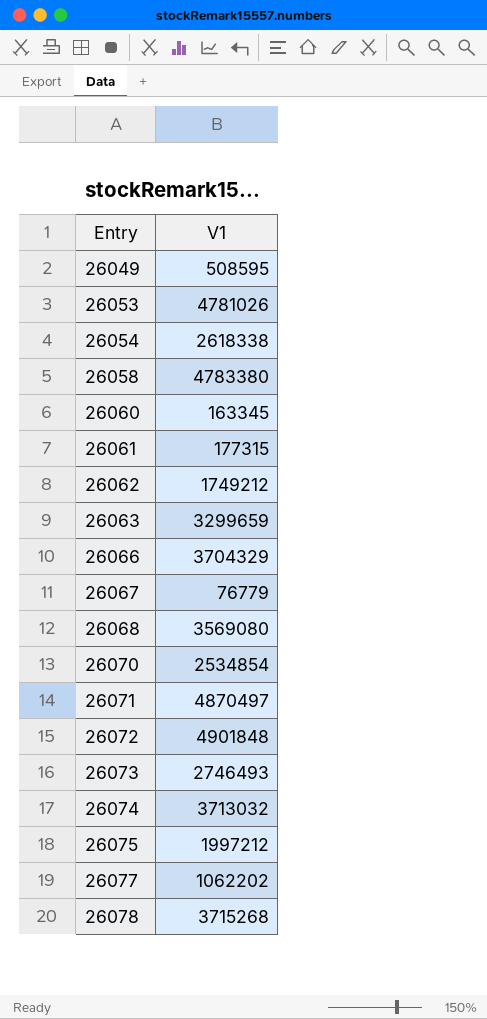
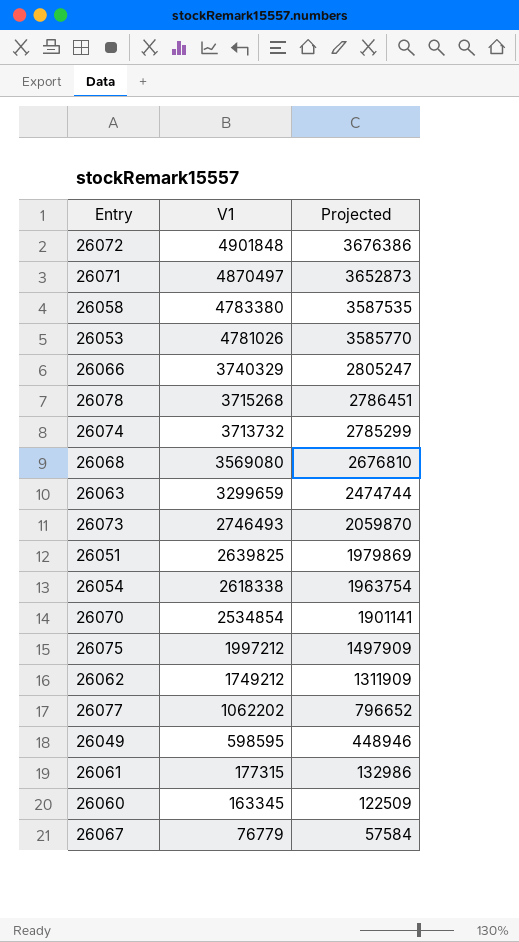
row order: Entry ascending -> V1 descending
column Projected | formula: none -> [V1] * 0.75
26066 | V1: 3704329 -> 3740329
26074 | V1: 3713032 -> 3713732
row 26051: none -> 2639825 | 1979869
26049 | V1: 508595 -> 598595

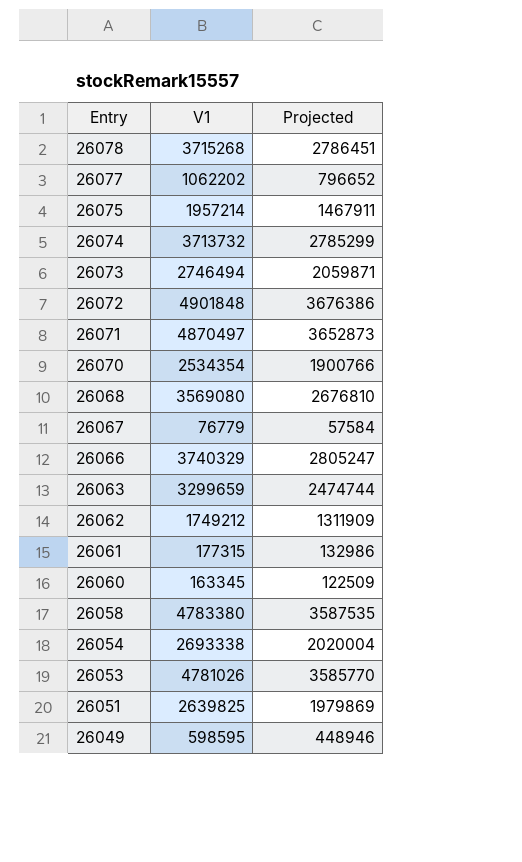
row order: V1 descending -> Entry descending
26075 | V1: 1997212 -> 1957214
26075 | Projected: 1497909 -> 1467911
26073 | V1: 2746493 -> 2746494
26073 | Projected: 2059870 -> 2059871
26070 | V1: 2534854 -> 2534354
26070 | Projected: 1901141 -> 1900766
26054 | V1: 2618338 -> 2693338
26054 | Projected: 1963754 -> 2020004

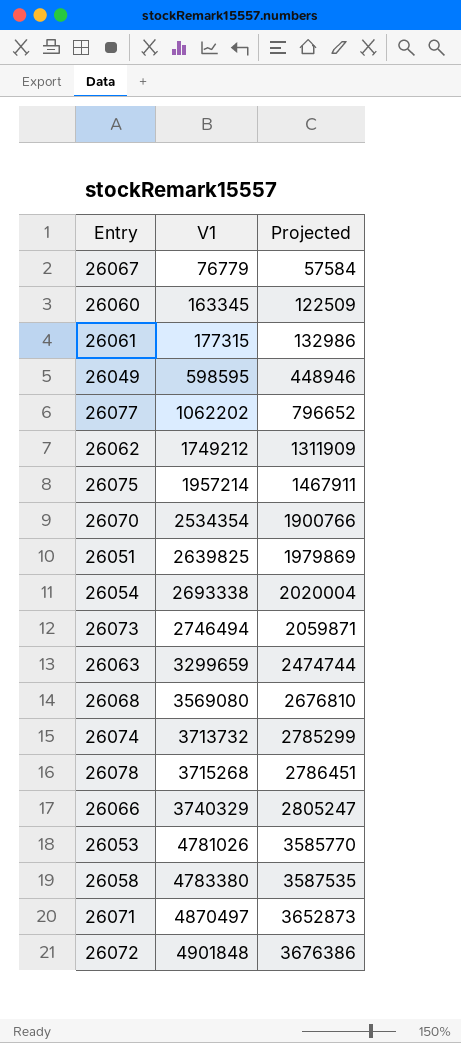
row order: Entry descending -> V1 ascending

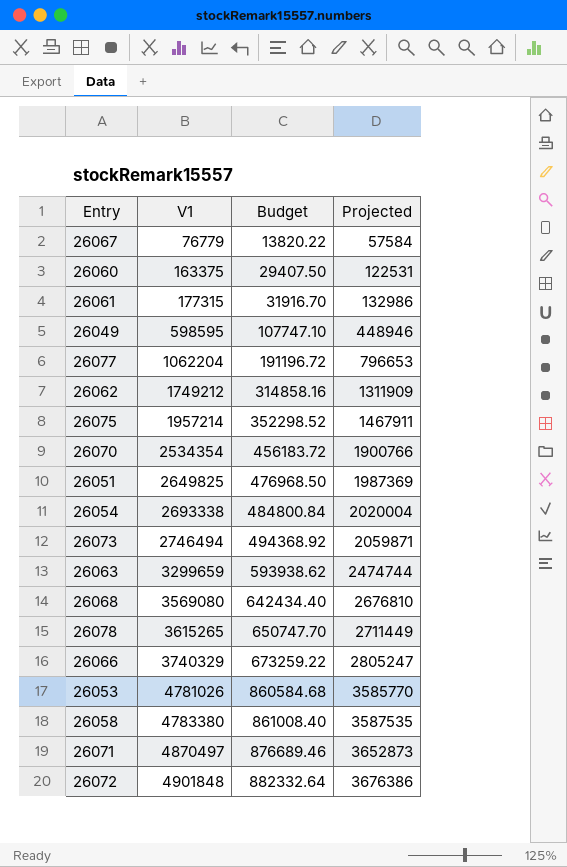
column Budget | formula: none -> [V1] * 0.18
row 26074: 3713732 | 2785299 -> none
26060 | V1: 163345 -> 163375
26060 | Projected: 122509 -> 122531
26077 | V1: 1062202 -> 1062204
26077 | Projected: 796652 -> 796653
26051 | V1: 2639825 -> 2649825
26051 | Projected: 1979869 -> 1987369
26078 | V1: 3715268 -> 3615265
26078 | Projected: 2786451 -> 2711449

